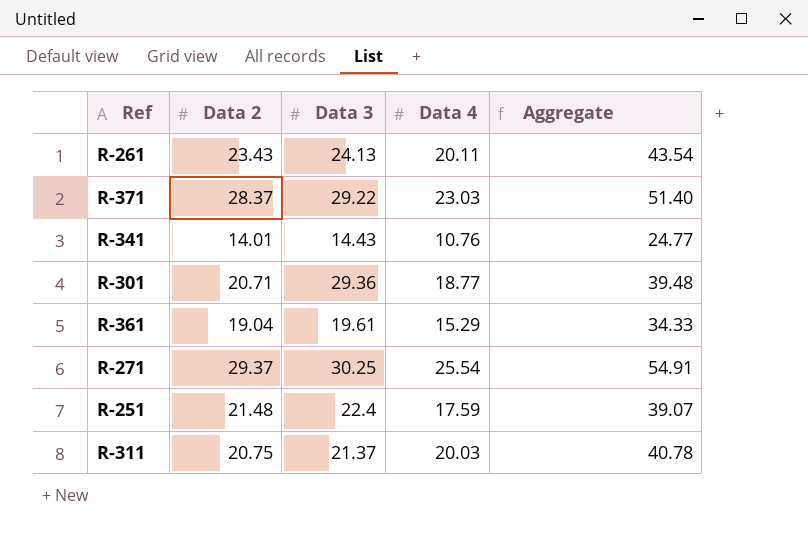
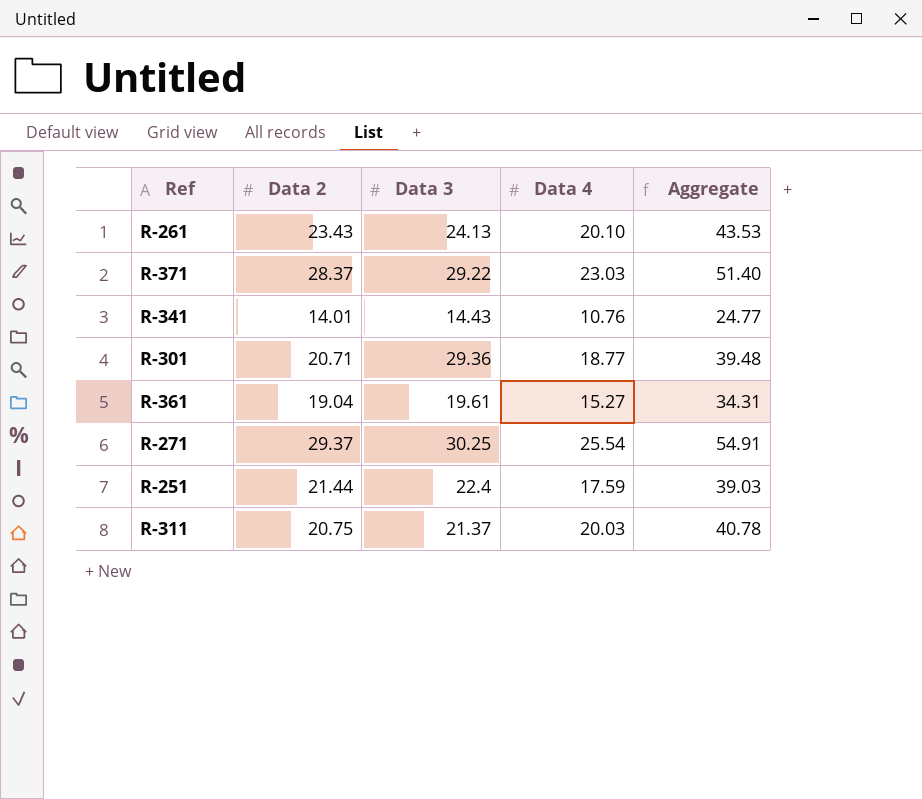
R-261 | Data 4: 20.11 -> 20.10
R-261 | Aggregate: 43.54 -> 43.53
R-361 | Data 4: 15.29 -> 15.27
R-361 | Aggregate: 34.33 -> 34.31
R-251 | Data 2: 21.48 -> 21.44
R-251 | Aggregate: 39.07 -> 39.03

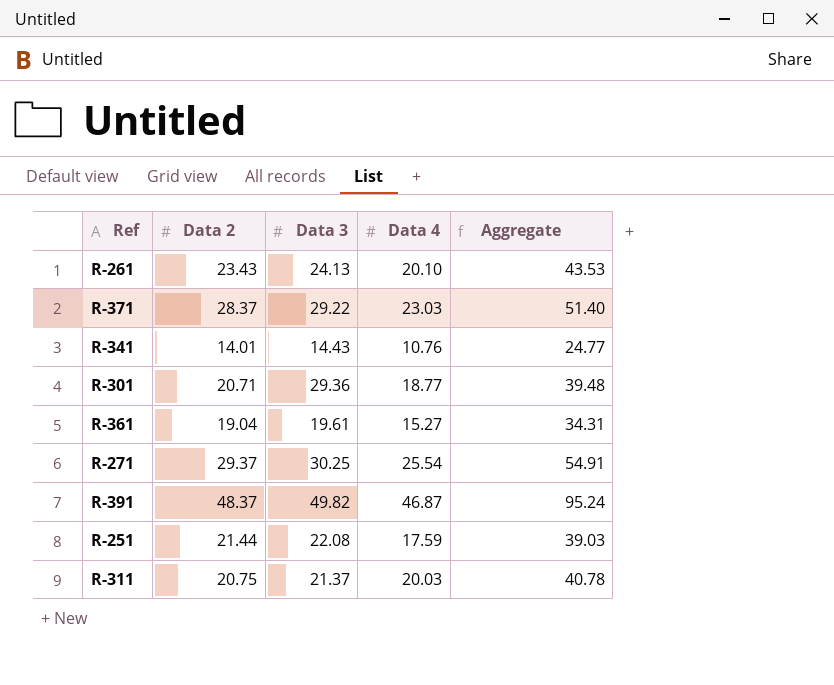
row R-391: none -> 48.37 | 49.82 | 46.87 | 95.24
R-251 | Data 3: 22.4 -> 22.08

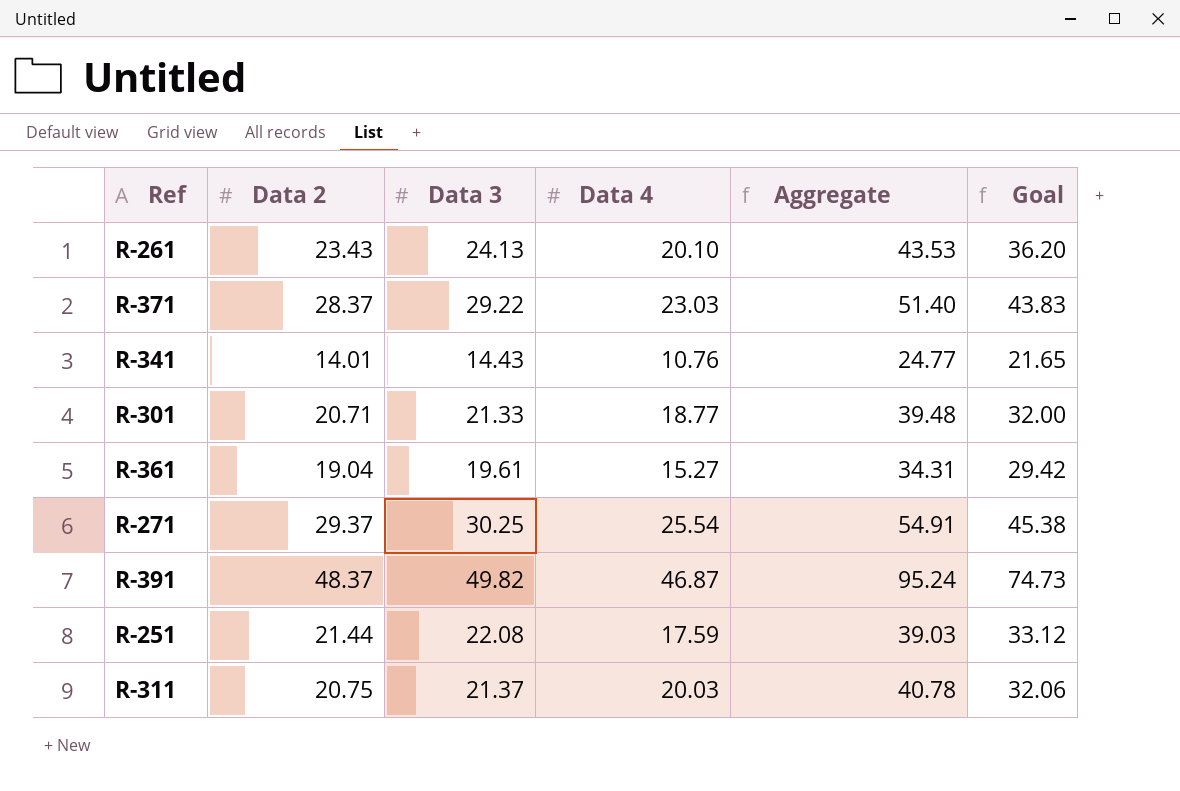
column Goal | formula: none -> [Data 3] * 1.5
R-301 | Data 3: 29.36 -> 21.33

